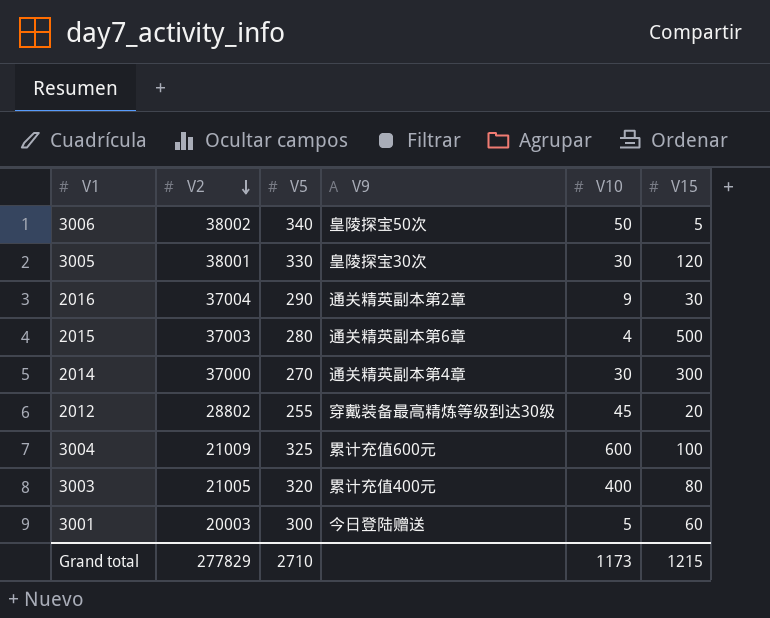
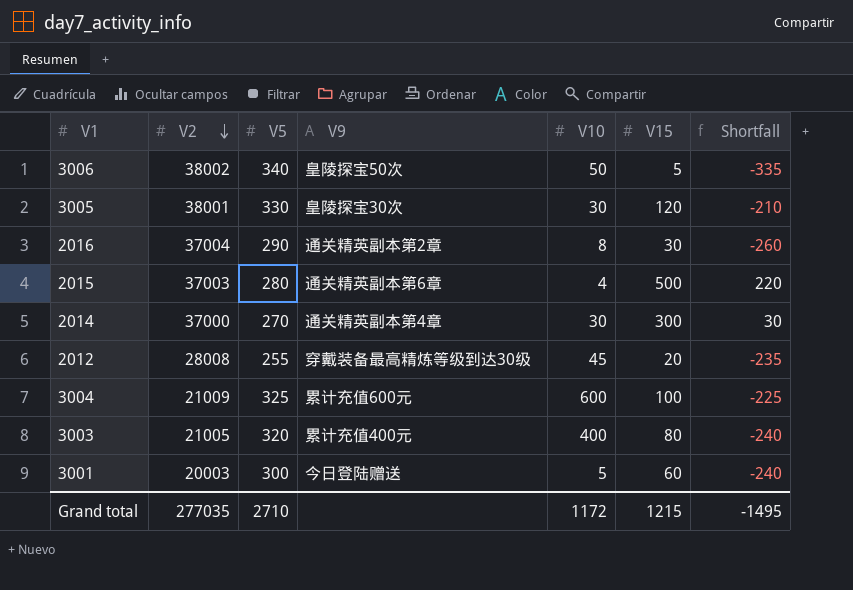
column Shortfall | formula: none -> [V15] - [V5]
2016 | V10: 9 -> 8
2012 | V2: 28802 -> 28008
Grand total | V2: 277829 -> 277035
Grand total | V10: 1173 -> 1172

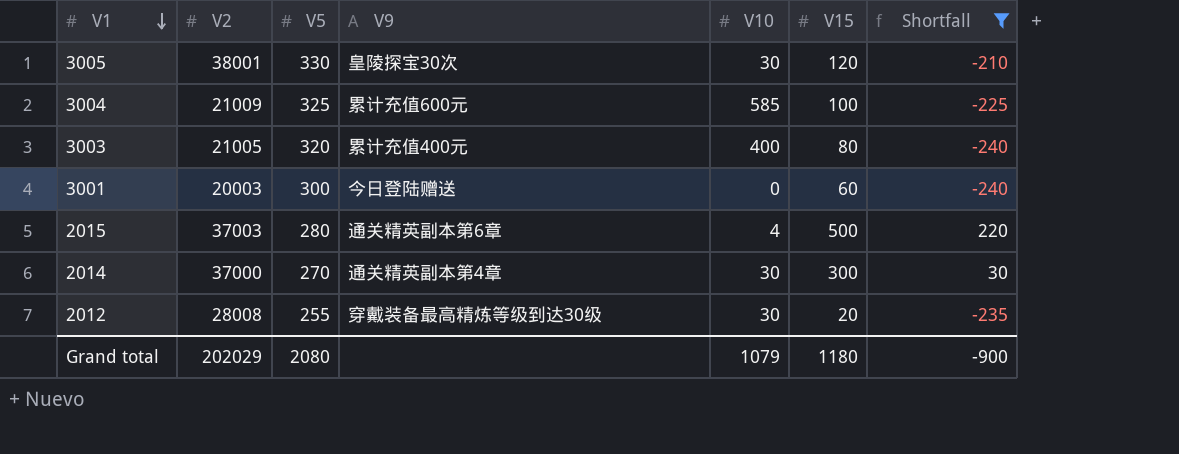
filter: none -> Shortfall >= -240
row order: V2 descending -> V1 descending
3004 | V10: 600 -> 585
3001 | V10: 5 -> 0
2012 | V10: 45 -> 30
Grand total | V2: 277035 -> 202029
Grand total | V5: 2710 -> 2080
Grand total | V10: 1172 -> 1079
Grand total | V15: 1215 -> 1180
Grand total | Shortfall: -1495 -> -900

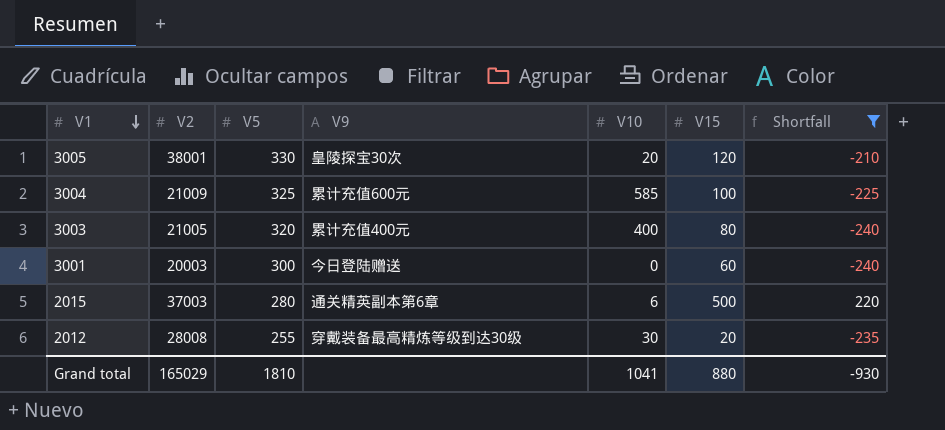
row 2014: 37000 | 270 | 通关精英副本第4章 | 30 | 300 | 30 -> none
3005 | V10: 30 -> 20
2015 | V10: 4 -> 6
Grand total | V2: 202029 -> 165029
Grand total | V5: 2080 -> 1810
Grand total | V10: 1079 -> 1041
Grand total | V15: 1180 -> 880
Grand total | Shortfall: -900 -> -930

